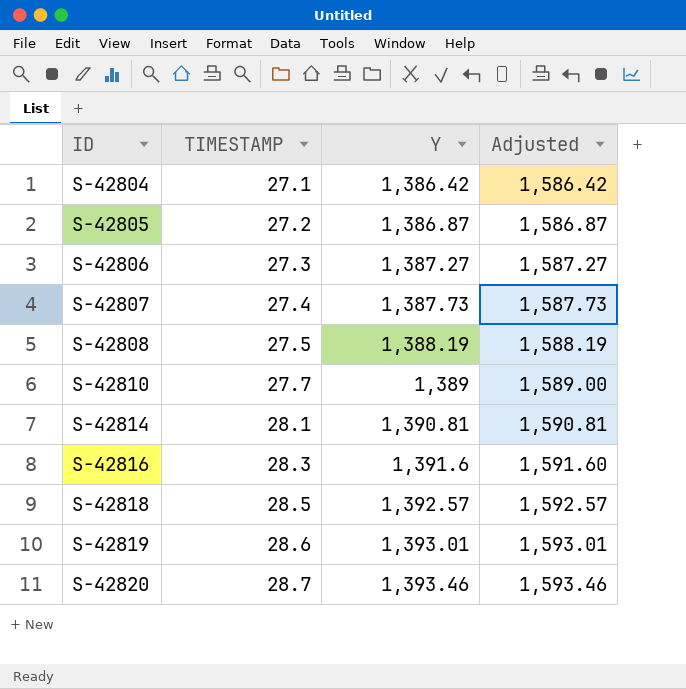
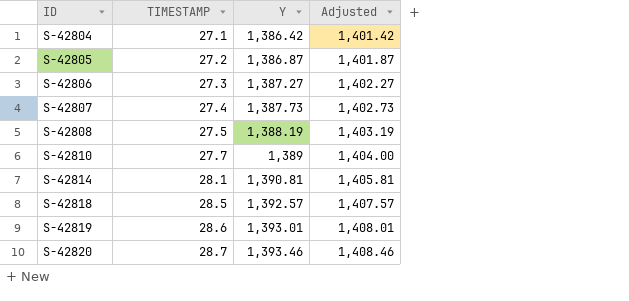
column Adjusted | formula: [Y] + 200 -> [Y] + 15
row S-42816: 28.3 | 1,391.6 | 1,591.60 -> none

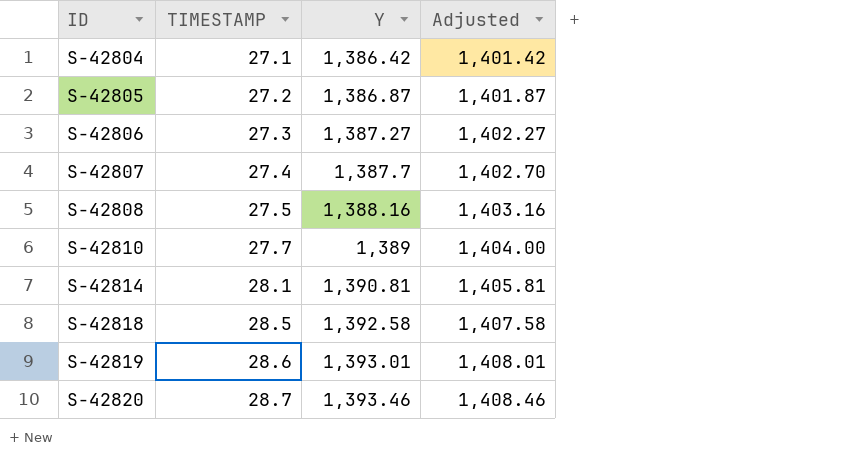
S-42807 | Y: 1,387.73 -> 1,387.7
S-42807 | Adjusted: 1,402.73 -> 1,402.70
S-42808 | Y: 1,388.19 -> 1,388.16
S-42808 | Adjusted: 1,403.19 -> 1,403.16
S-42818 | Y: 1,392.57 -> 1,392.58
S-42818 | Adjusted: 1,407.57 -> 1,407.58

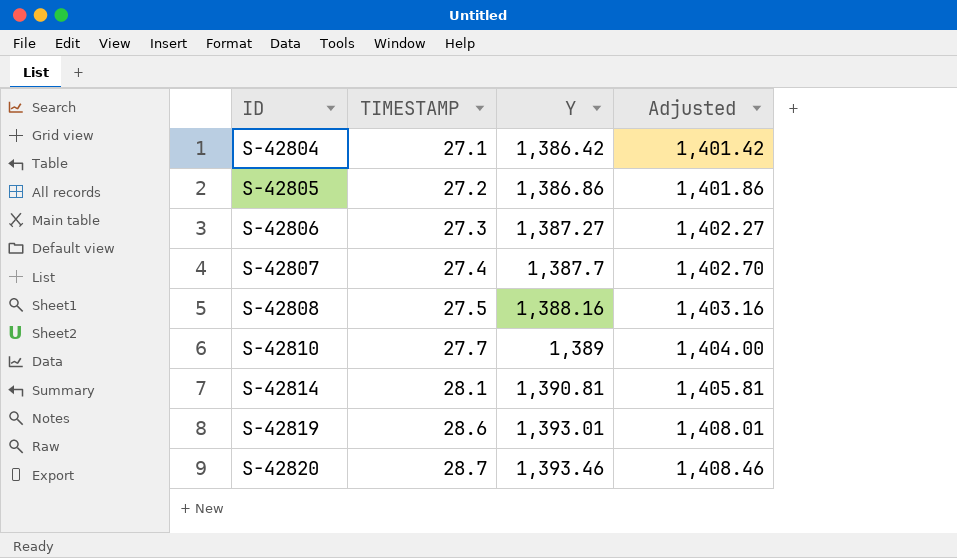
row S-42818: 28.5 | 1,392.58 | 1,407.58 -> none
S-42805 | Y: 1,386.87 -> 1,386.86
S-42805 | Adjusted: 1,401.87 -> 1,401.86

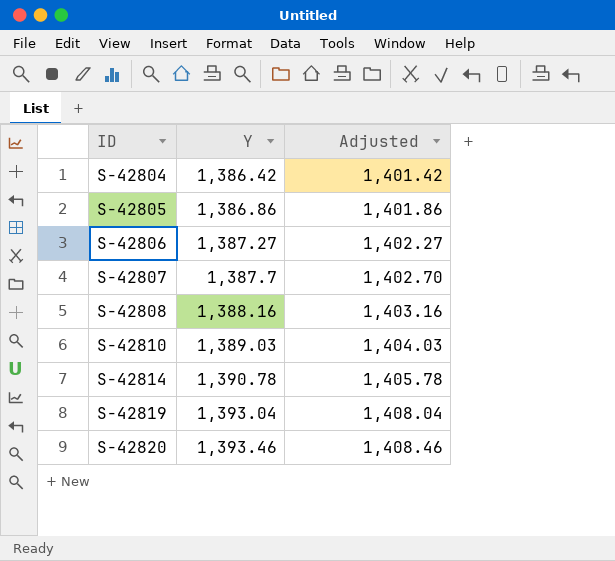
column TIMESTAMP | position: 2 -> none
S-42810 | Y: 1,389 -> 1,389.03
S-42810 | Adjusted: 1,404.00 -> 1,404.03
S-42814 | Y: 1,390.81 -> 1,390.78
S-42814 | Adjusted: 1,405.81 -> 1,405.78
S-42819 | Y: 1,393.01 -> 1,393.04
S-42819 | Adjusted: 1,408.01 -> 1,408.04

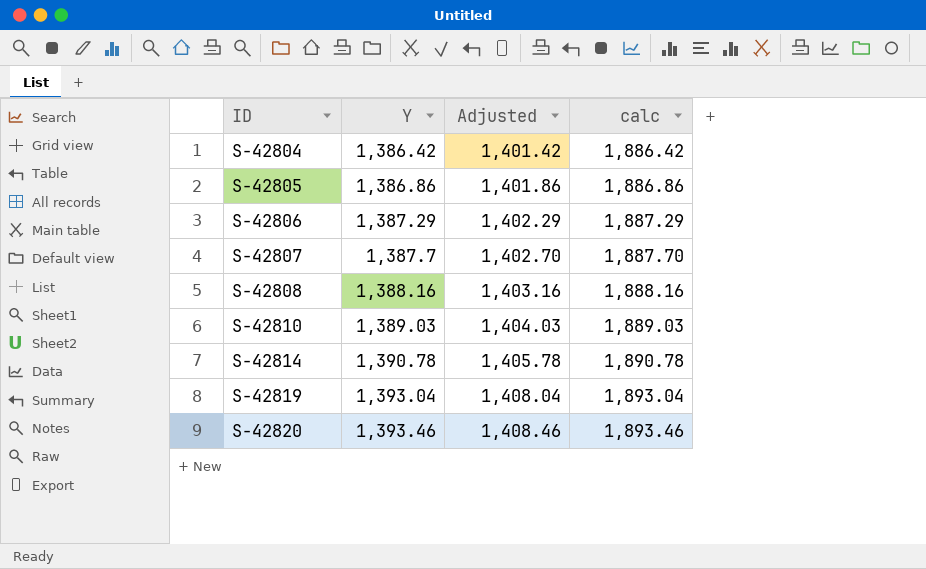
column calc | formula: none -> [Y] + 500
S-42806 | Y: 1,387.27 -> 1,387.29
S-42806 | Adjusted: 1,402.27 -> 1,402.29

